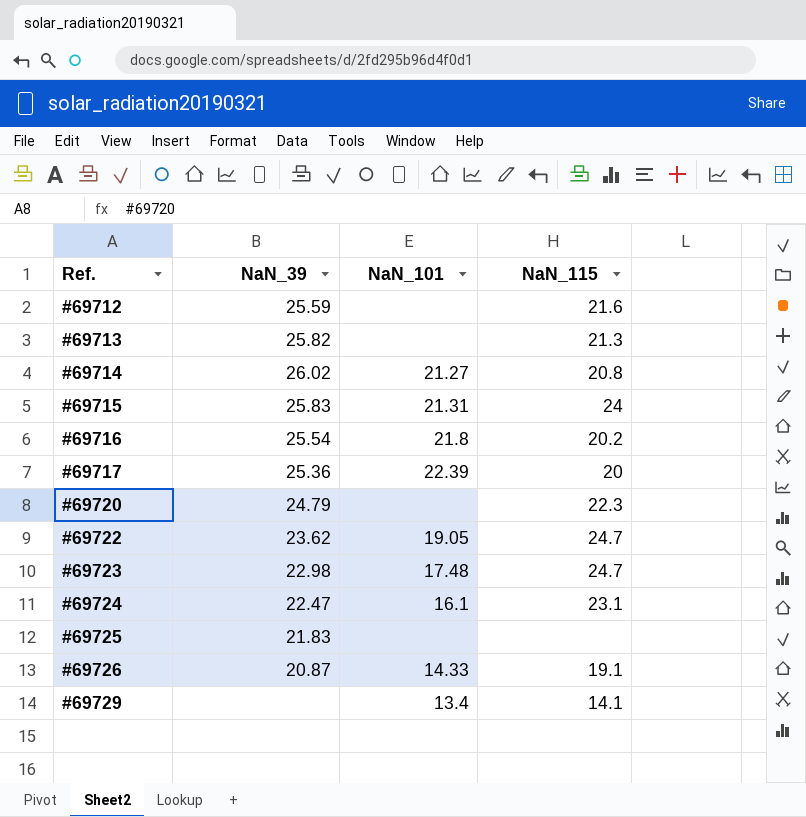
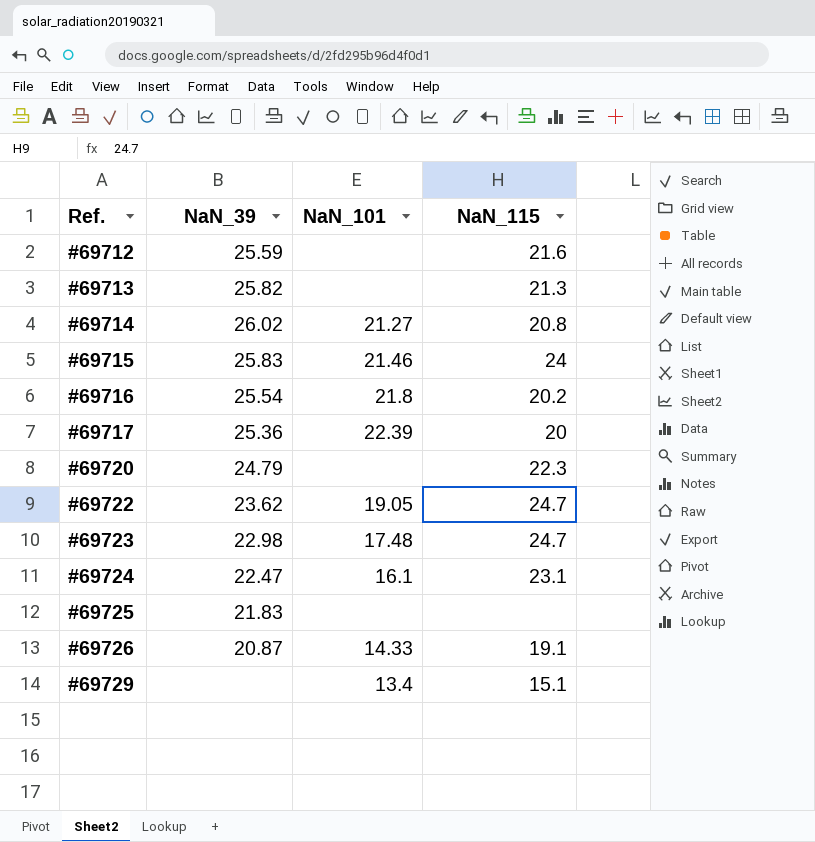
#69715 | NaN_101: 21.31 -> 21.46
#69729 | NaN_115: 14.1 -> 15.1

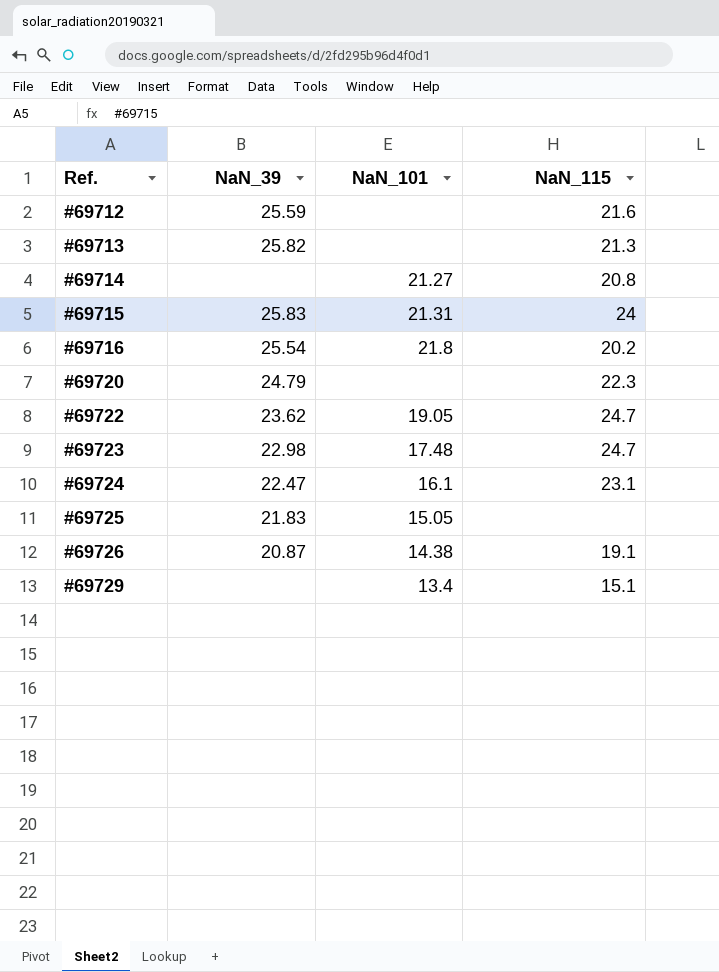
row #69717: 25.36 | 22.39 | 20 -> none
#69714 | NaN_39: 26.02 -> none
#69715 | NaN_101: 21.46 -> 21.31
#69725 | NaN_101: none -> 15.05
#69726 | NaN_101: 14.33 -> 14.38

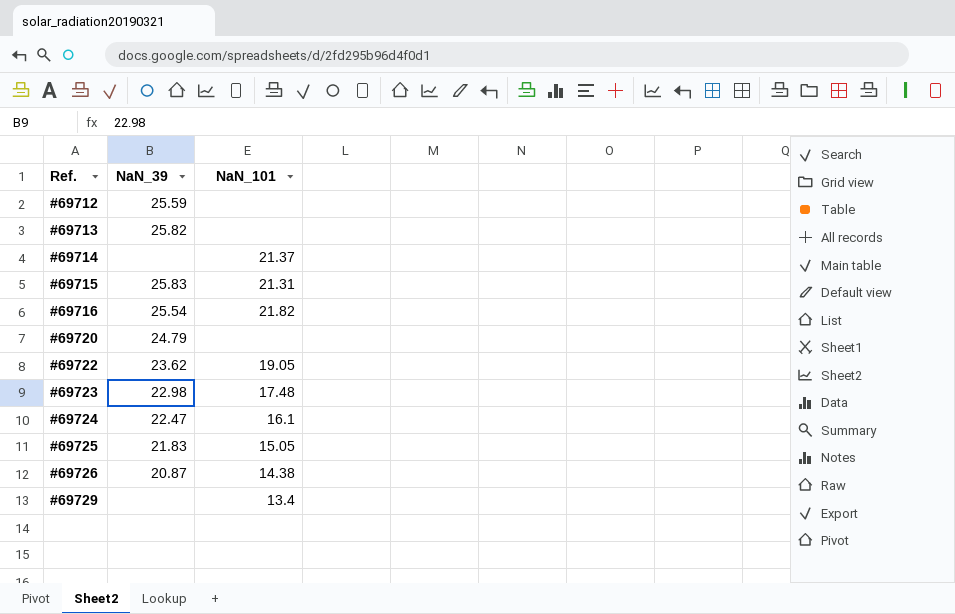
column NaN_115 | position: 4 -> none
#69714 | NaN_101: 21.27 -> 21.37
#69716 | NaN_101: 21.8 -> 21.82

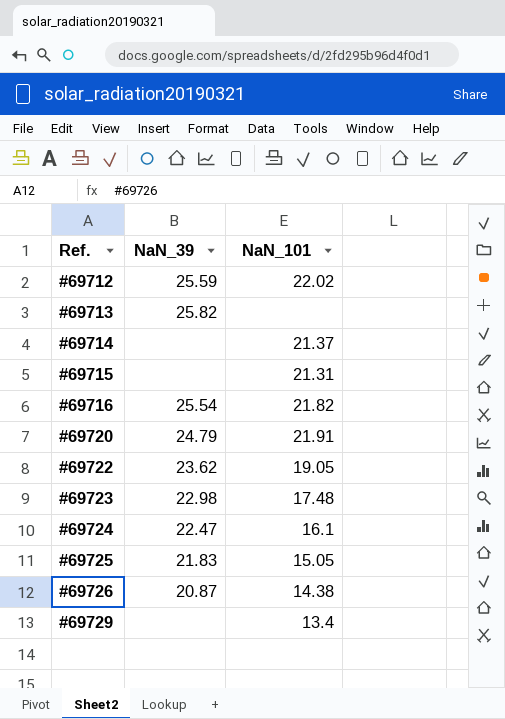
#69712 | NaN_101: none -> 22.02
#69715 | NaN_39: 25.83 -> none
#69720 | NaN_101: none -> 21.91

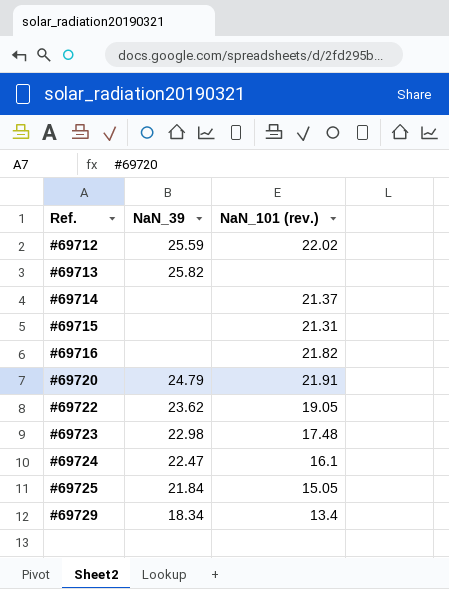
column name: NaN_101 -> NaN_101 (rev.)
row #69726: 20.87 | 14.38 -> none
#69716 | NaN_39: 25.54 -> none
#69725 | NaN_39: 21.83 -> 21.84
#69729 | NaN_39: none -> 18.34

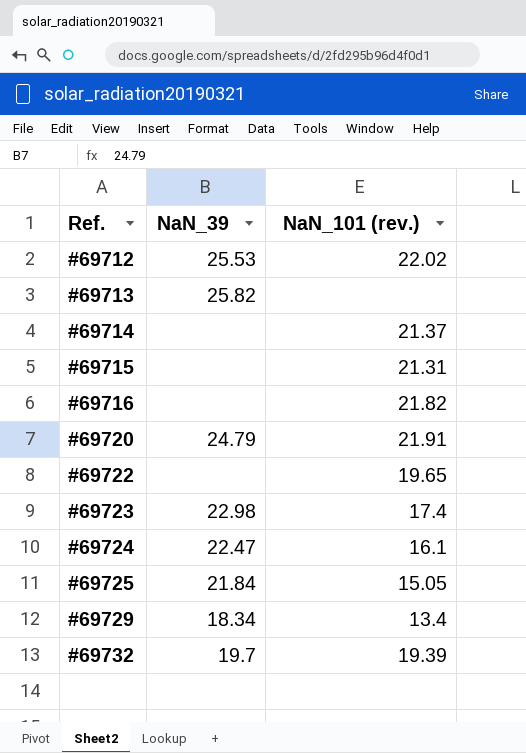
#69712 | NaN_39: 25.59 -> 25.53
#69722 | NaN_39: 23.62 -> none
#69722 | NaN_101 (rev.): 19.05 -> 19.65
#69723 | NaN_101 (rev.): 17.48 -> 17.4
row #69732: none -> 19.7 | 19.39

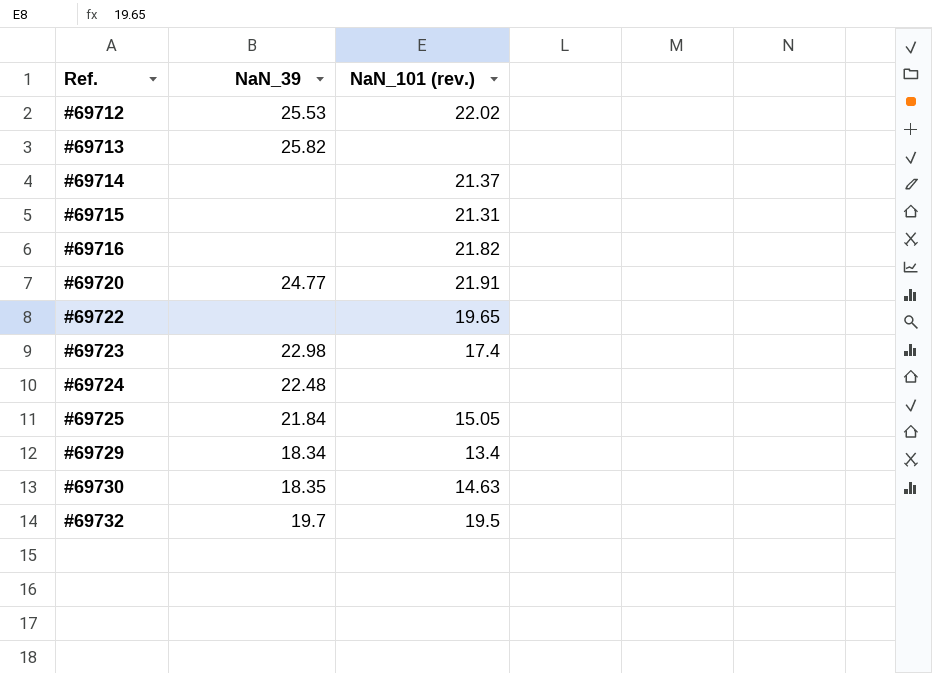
#69720 | NaN_39: 24.79 -> 24.77
#69724 | NaN_39: 22.47 -> 22.48
#69724 | NaN_101 (rev.): 16.1 -> none
row #69730: none -> 18.35 | 14.63
#69732 | NaN_101 (rev.): 19.39 -> 19.5

